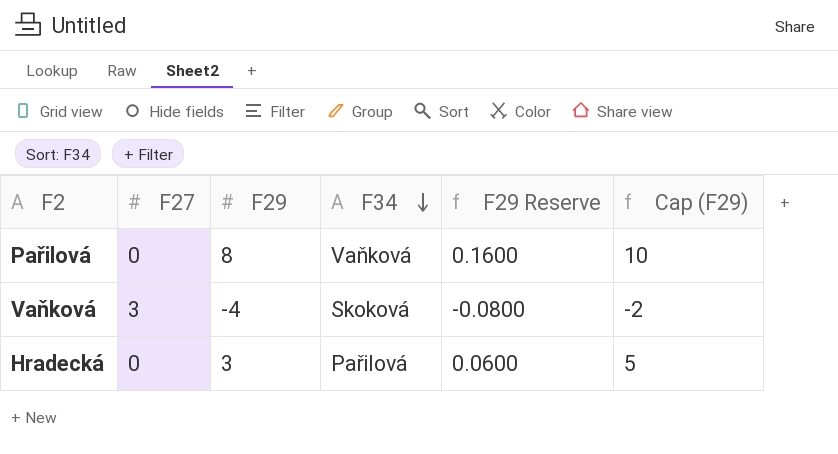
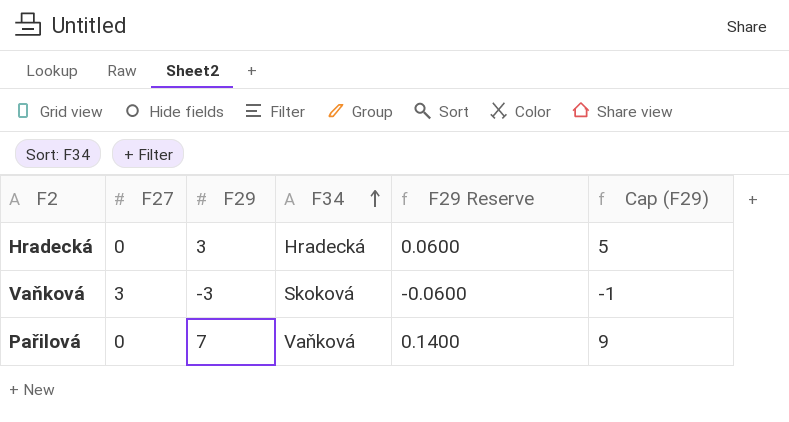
row order: F34 descending -> F34 ascending
Hradecká | F34: Pařilová -> Hradecká
Vaňková | F29: -4 -> -3
Vaňková | F29 Reserve: -0.0800 -> -0.0600
Vaňková | Cap (F29): -2 -> -1
Pařilová | F29: 8 -> 7
Pařilová | F29 Reserve: 0.1600 -> 0.1400
Pařilová | Cap (F29): 10 -> 9

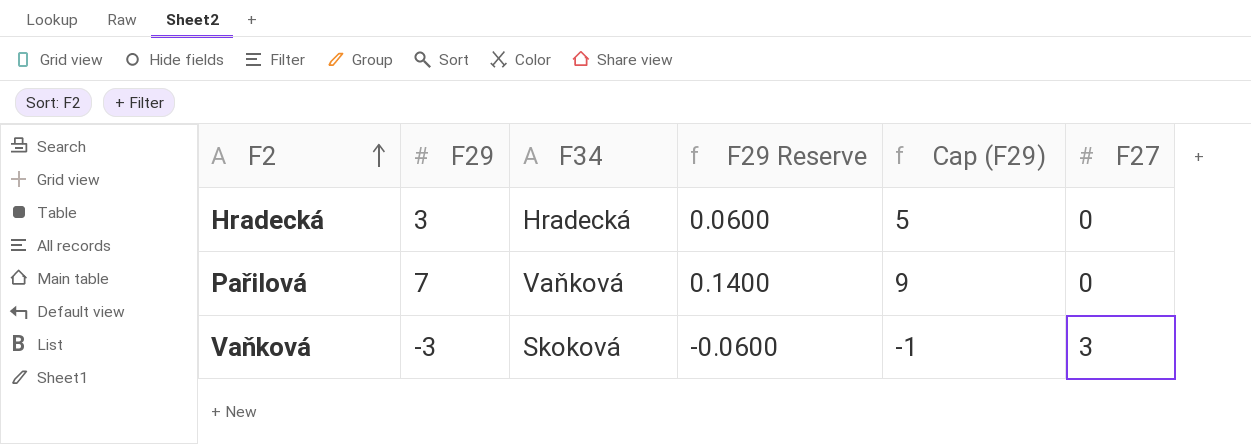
row order: F34 ascending -> F2 ascending
column F27 | position: 2 -> 6

